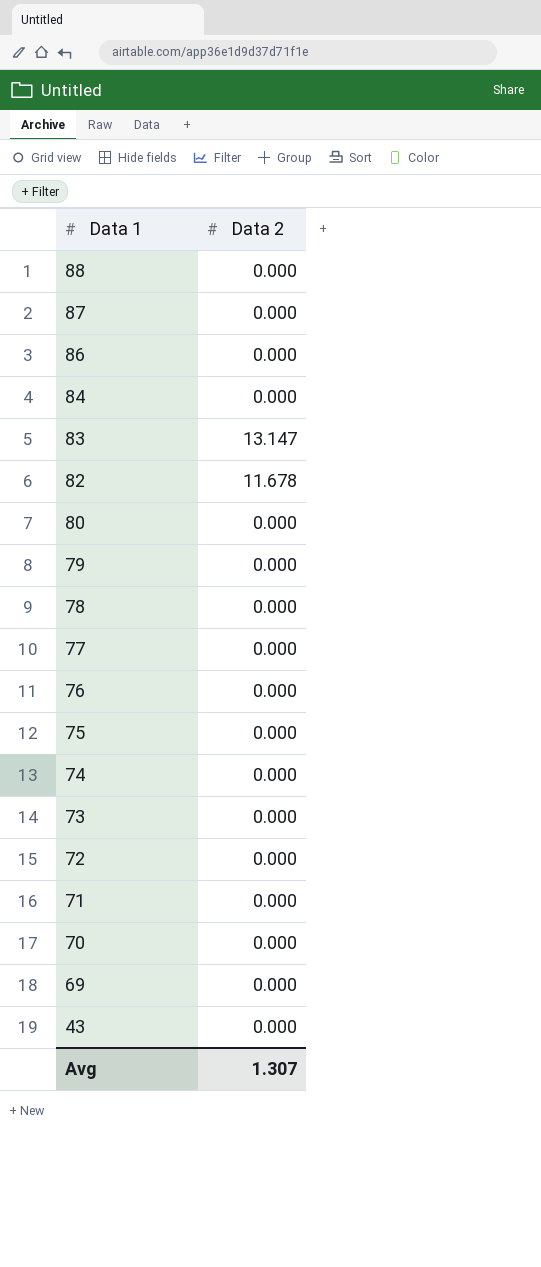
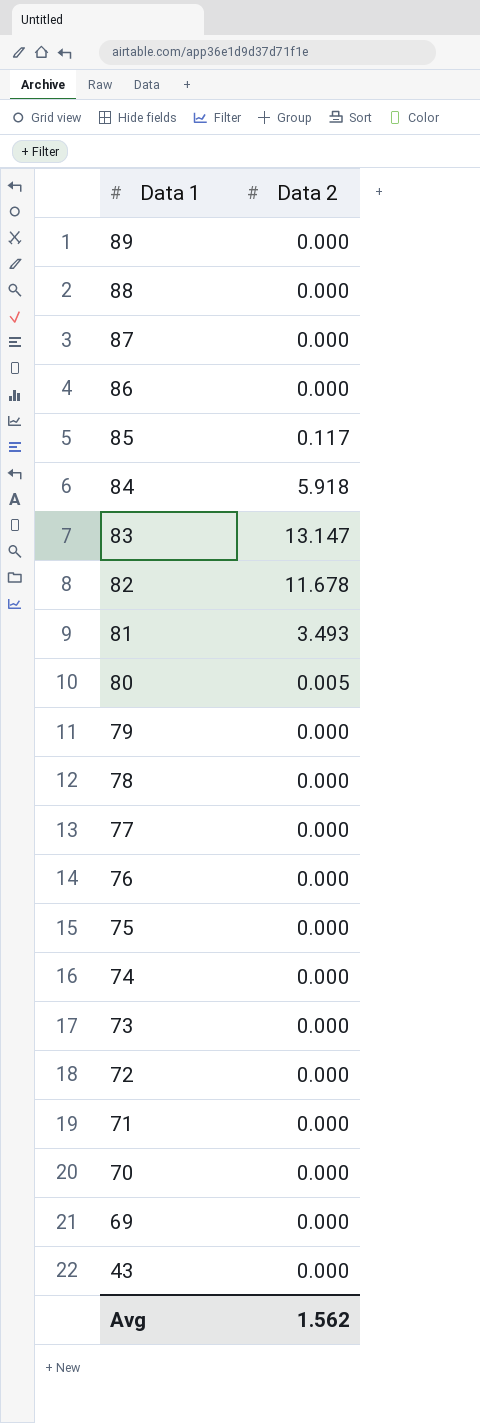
row 89: none -> 0.000
row 85: none -> 0.117
84 | Data 2: 0.000 -> 5.918
row 81: none -> 3.493
80 | Data 2: 0.000 -> 0.005
Avg | Data 2: 1.307 -> 1.562

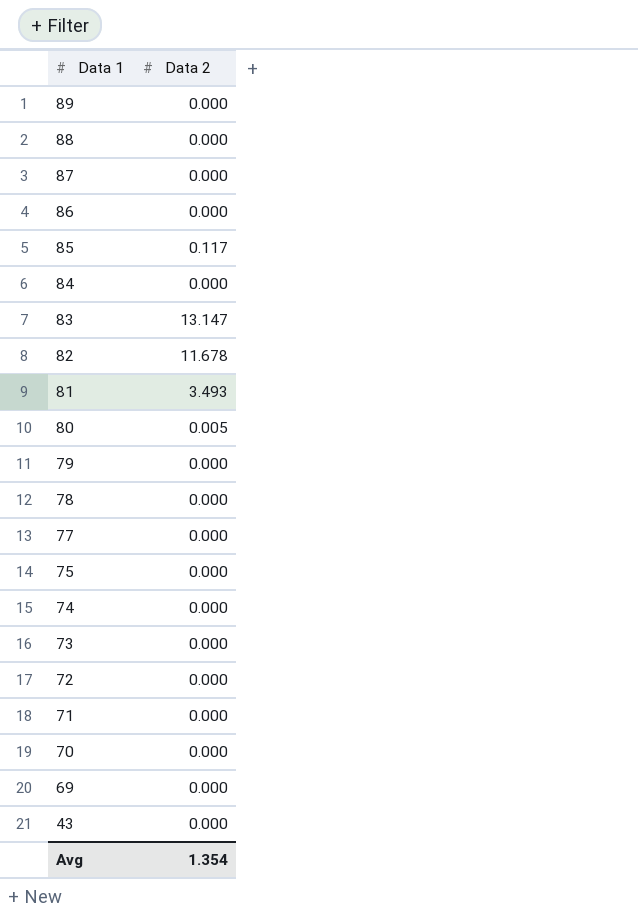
row 76: 0.000 -> none
84 | Data 2: 5.918 -> 0.000
Avg | Data 2: 1.562 -> 1.354

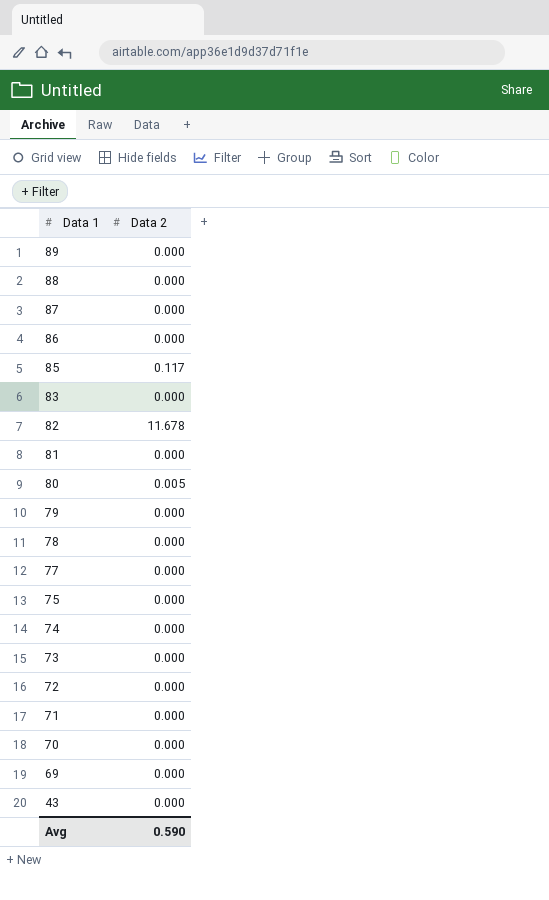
row 84: 0.000 -> none
83 | Data 2: 13.147 -> 0.000
81 | Data 2: 3.493 -> 0.000
Avg | Data 2: 1.354 -> 0.590

